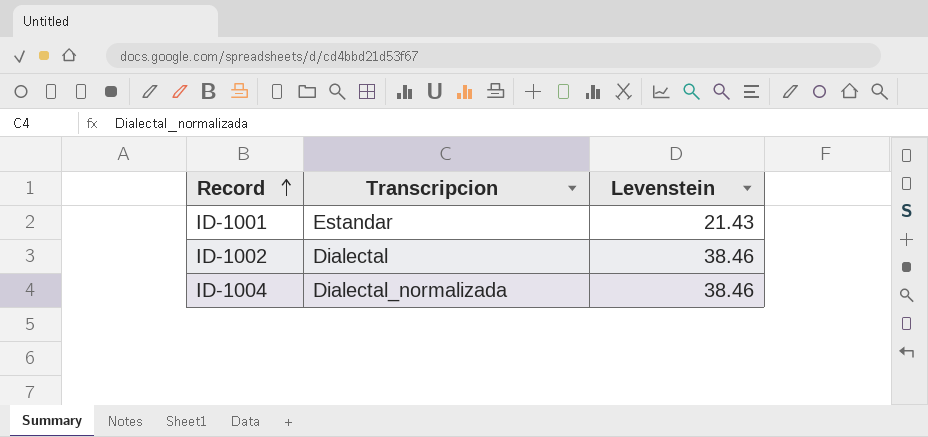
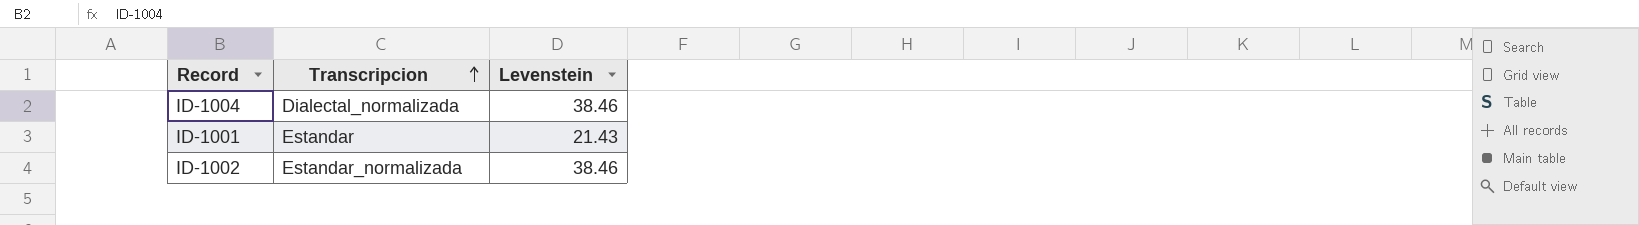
row order: Record ascending -> Transcripcion ascending
ID-1002 | Transcripcion: Dialectal -> Estandar_normalizada

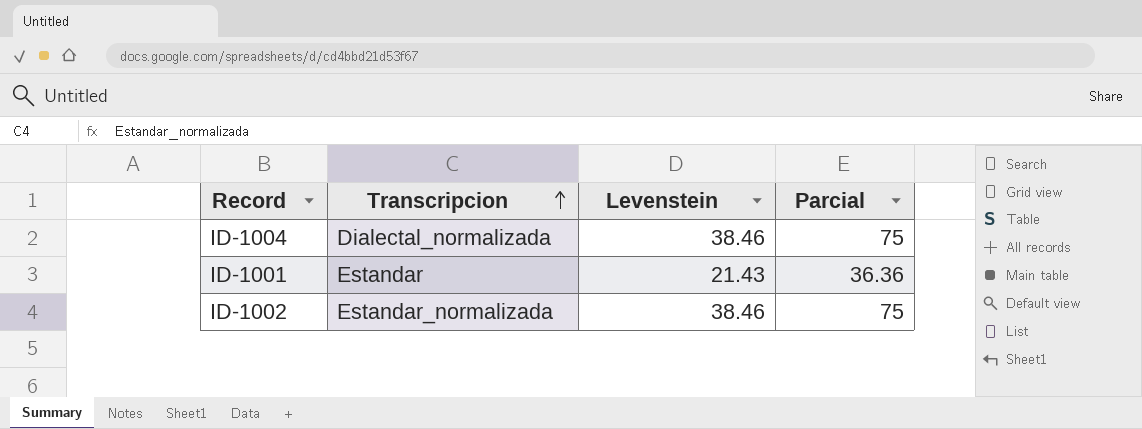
column Parcial | position: none -> 4

